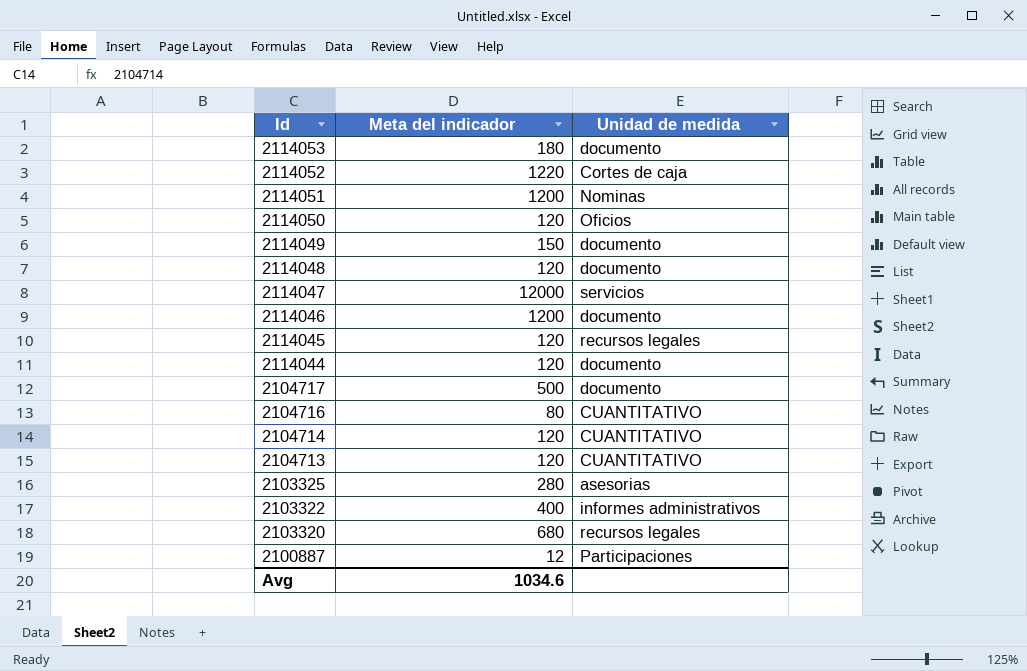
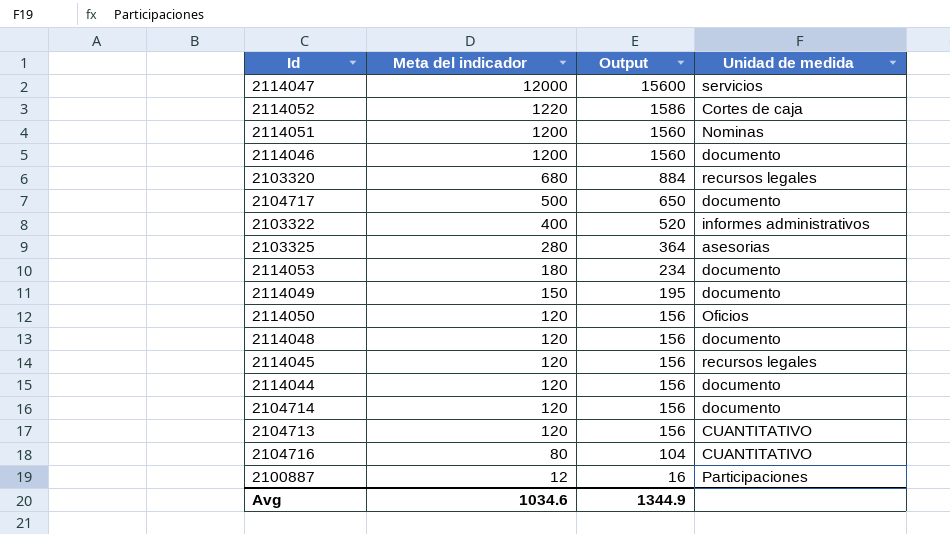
row order: Id descending -> Meta del indicador descending
column Output | formula: none -> [Meta del indicador] * 1.3
2104714 | Unidad de medida: CUANTITATIVO -> documento

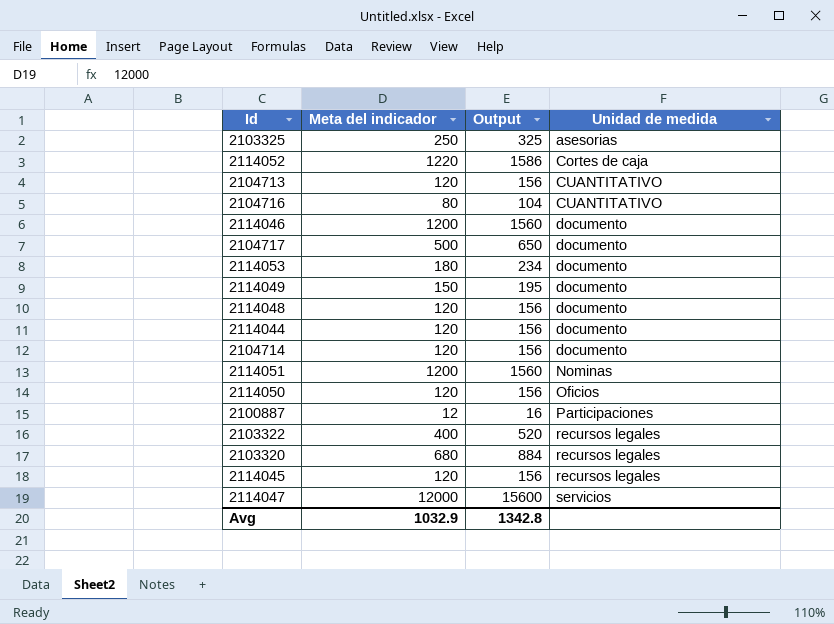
row order: Meta del indicador descending -> Unidad de medida ascending
2103325 | Meta del indicador: 280 -> 250
2103325 | Output: 364 -> 325
2103322 | Unidad de medida: informes administrativos -> recursos legales
Avg | Meta del indicador: 1034.6 -> 1032.9
Avg | Output: 1344.9 -> 1342.8

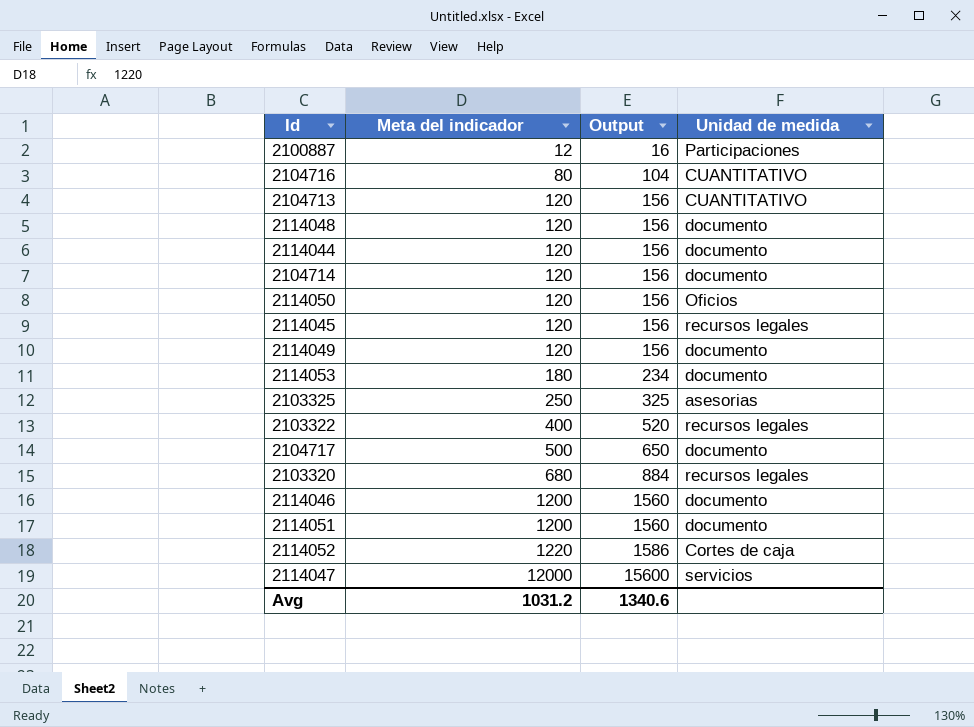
row order: Unidad de medida ascending -> Meta del indicador ascending
2114049 | Meta del indicador: 150 -> 120
2114049 | Output: 195 -> 156
2114051 | Unidad de medida: Nominas -> documento
Avg | Meta del indicador: 1032.9 -> 1031.2
Avg | Output: 1342.8 -> 1340.6

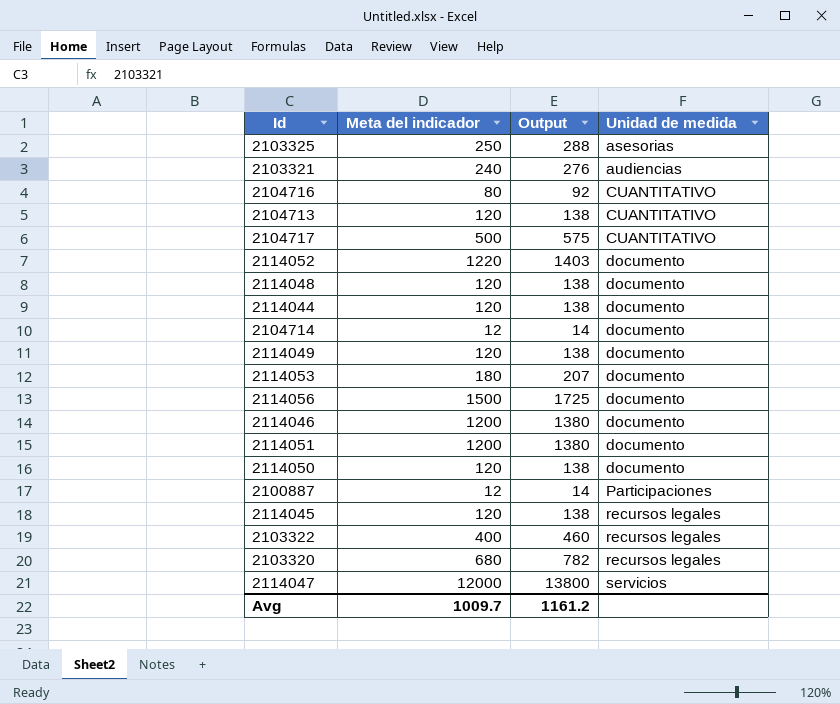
row order: Meta del indicador ascending -> Unidad de medida ascending
column Output | formula: [Meta del indicador] * 1.3 -> [Meta del indicador] * 1.15
row 2103321: none -> 240 | 276 | audiencias
2104717 | Unidad de medida: documento -> CUANTITATIVO
2114052 | Unidad de medida: Cortes de caja -> documento
2104714 | Meta del indicador: 120 -> 12
row 2114056: none -> 1500 | 1725 | documento
2114050 | Unidad de medida: Oficios -> documento
Avg | Meta del indicador: 1031.2 -> 1009.7
Avg | Output: 1340.6 -> 1161.2

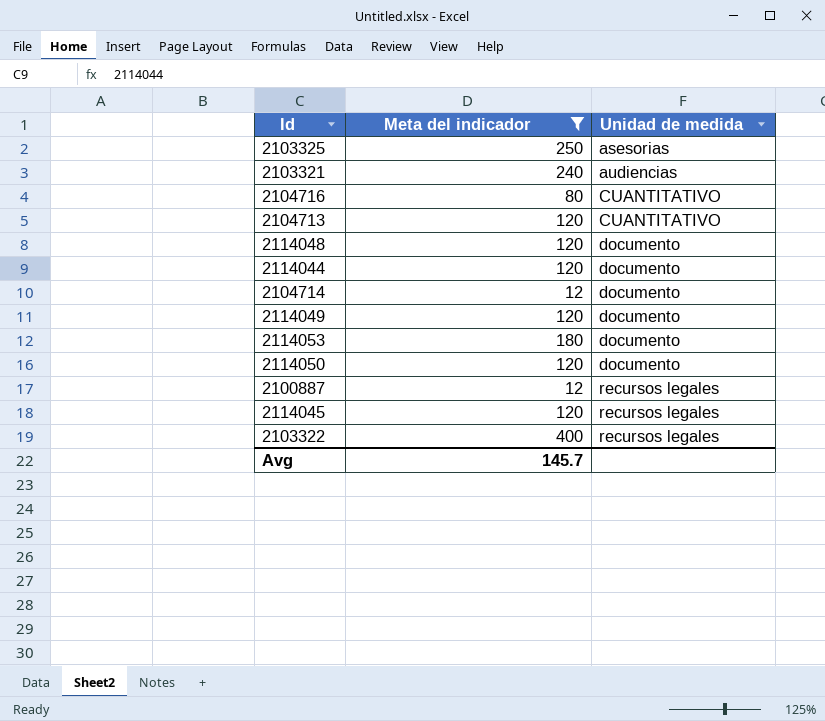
filter: none -> Meta del indicador <= 400
column Output | formula: [Meta del indicador] * 1.15 -> none
2100887 | Unidad de medida: Participaciones -> recursos legales
Avg | Meta del indicador: 1009.7 -> 145.7

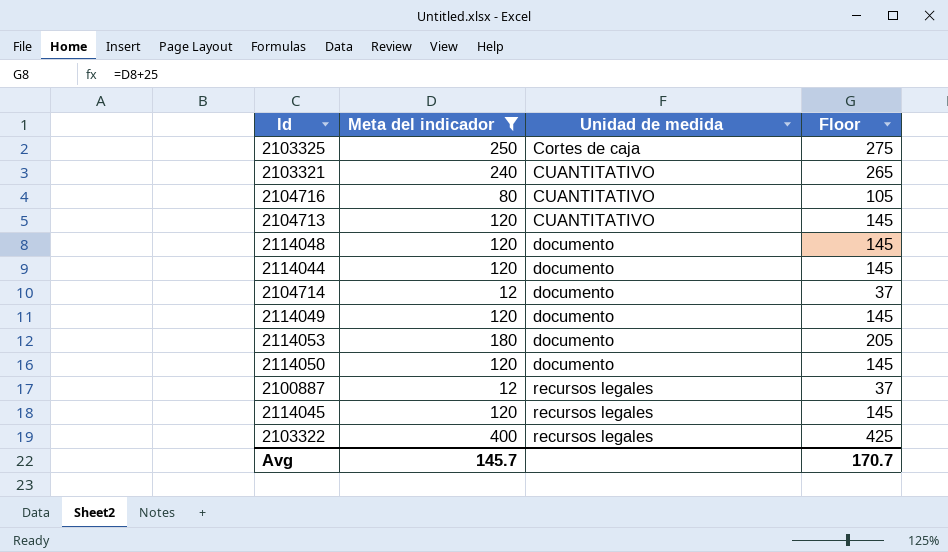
column Floor | formula: none -> [Meta del indicador] + 25
2103325 | Unidad de medida: asesorias -> Cortes de caja
2103321 | Unidad de medida: audiencias -> CUANTITATIVO

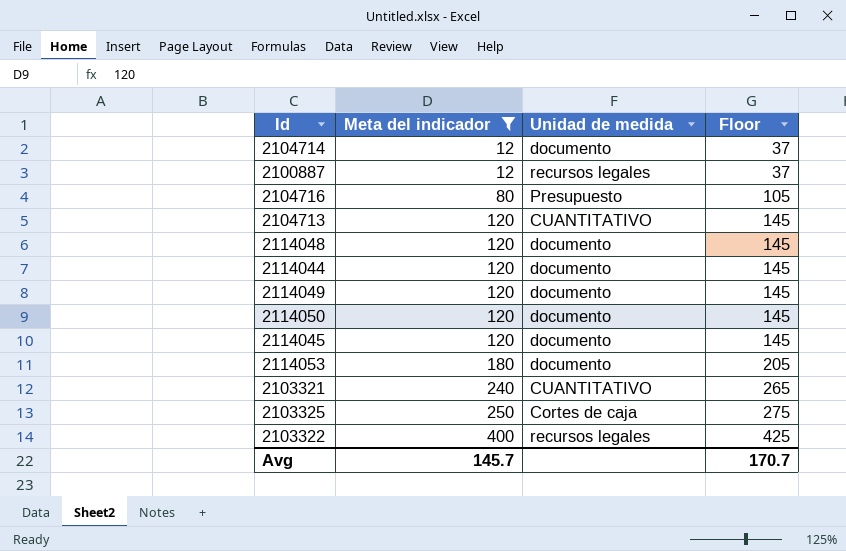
row order: Unidad de medida ascending -> Meta del indicador ascending
2104716 | Unidad de medida: CUANTITATIVO -> Presupuesto
2114045 | Unidad de medida: recursos legales -> documento

